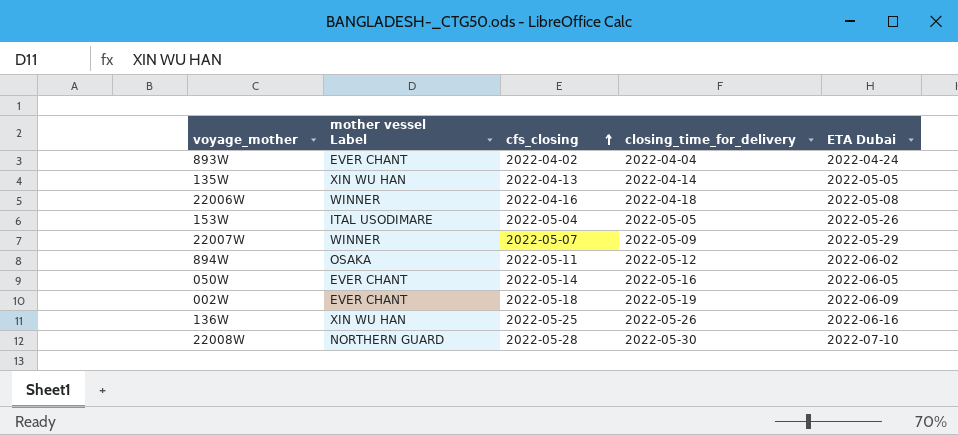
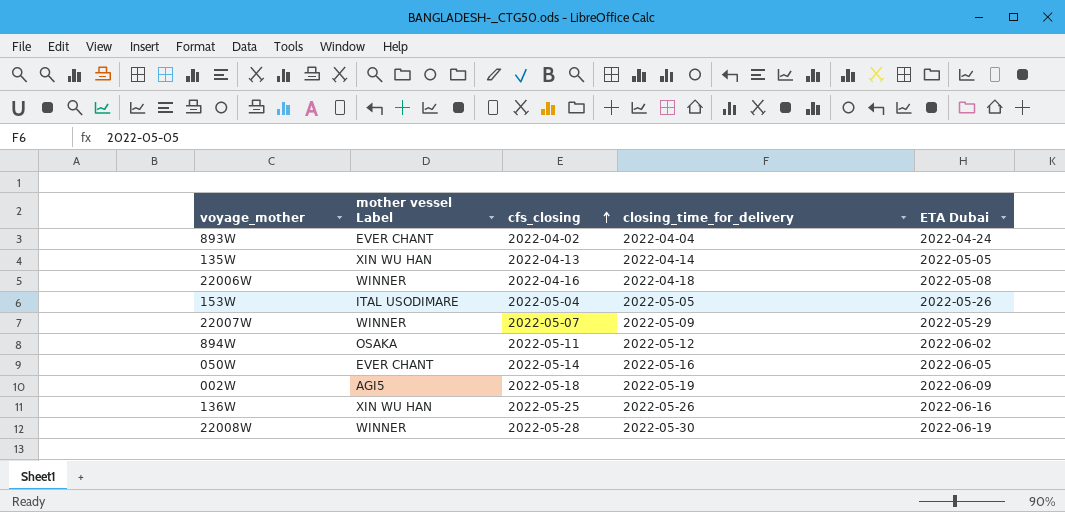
002W | mother vessel Label: EVER CHANT -> AGI5
22008W | mother vessel Label: NORTHERN GUARD -> WINNER
22008W | ETA Dubai: 2022-07-10 -> 2022-06-19

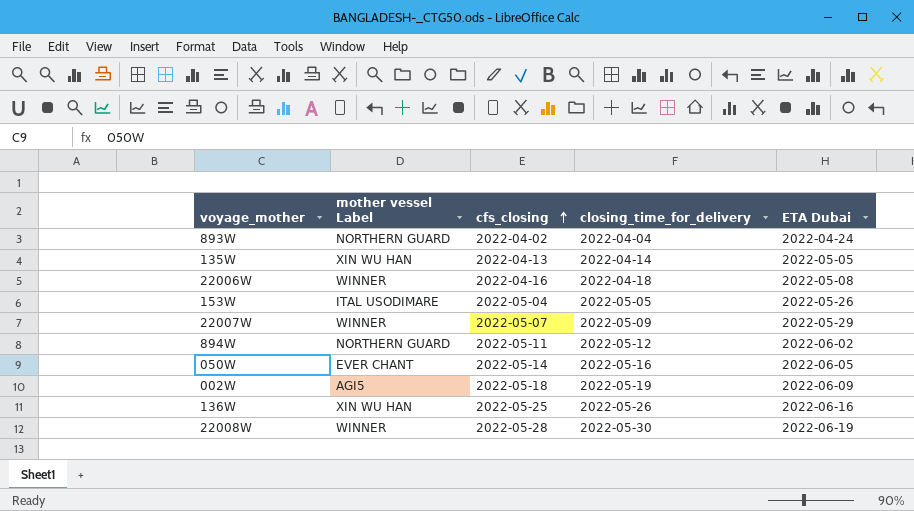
893W | mother vessel Label: EVER CHANT -> NORTHERN GUARD
894W | mother vessel Label: OSAKA -> NORTHERN GUARD

